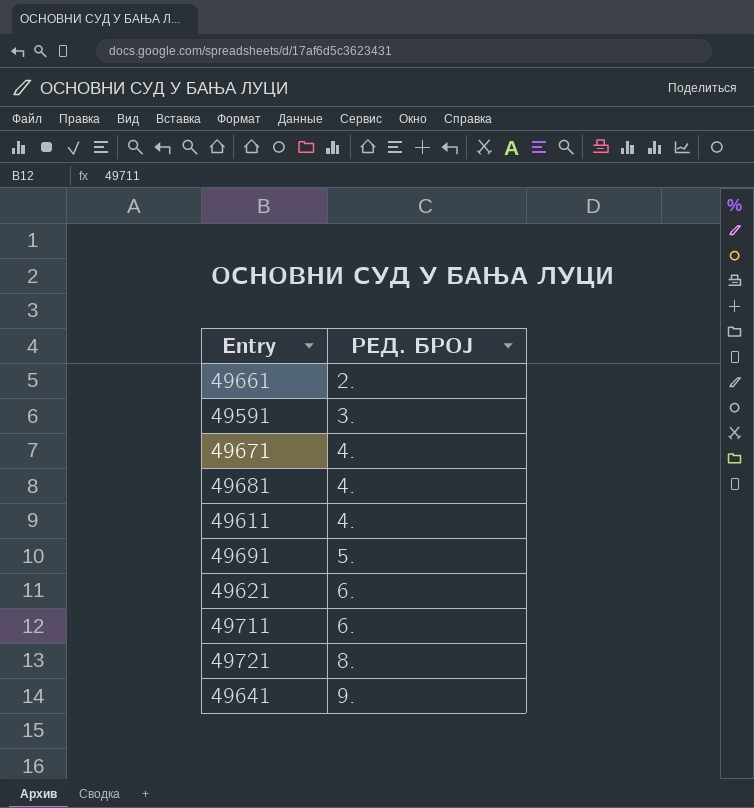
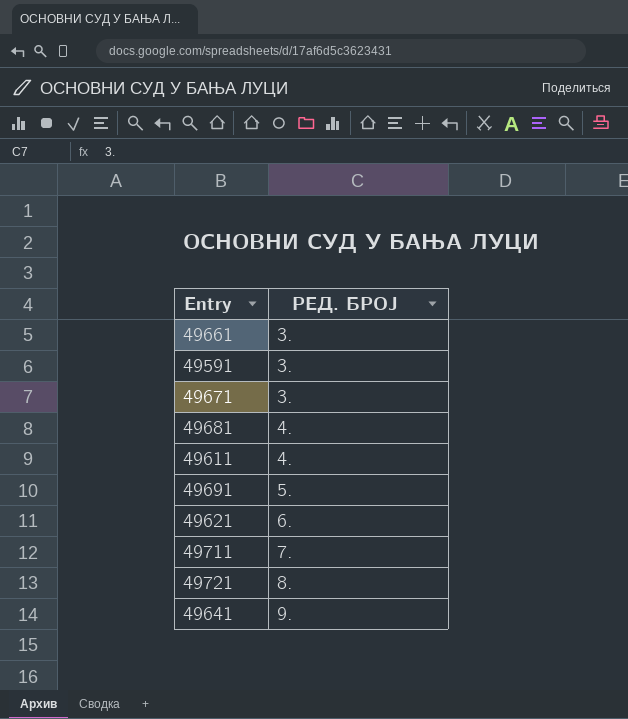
49661 | РЕД. БРОЈ: 2. -> 3.
49671 | РЕД. БРОЈ: 4. -> 3.
49711 | РЕД. БРОЈ: 6. -> 7.

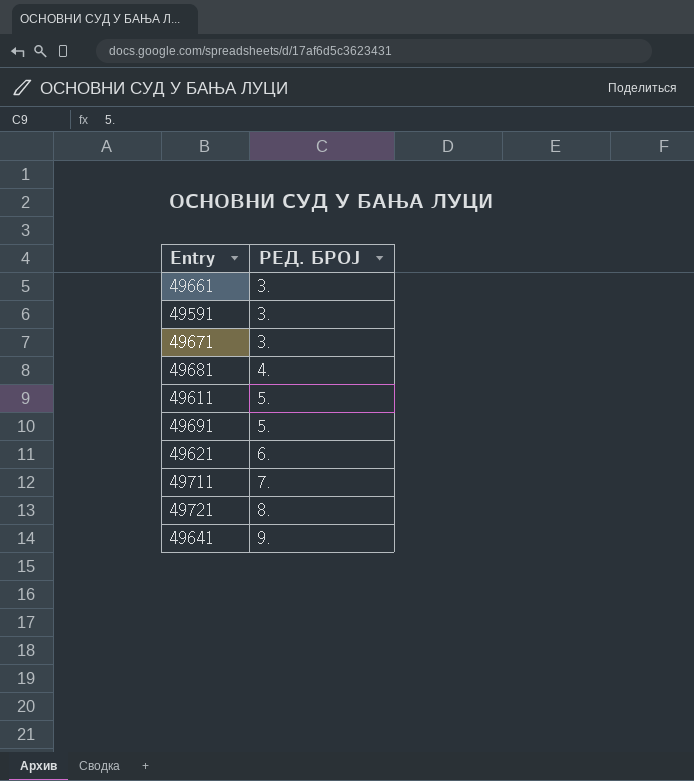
49611 | РЕД. БРОЈ: 4. -> 5.

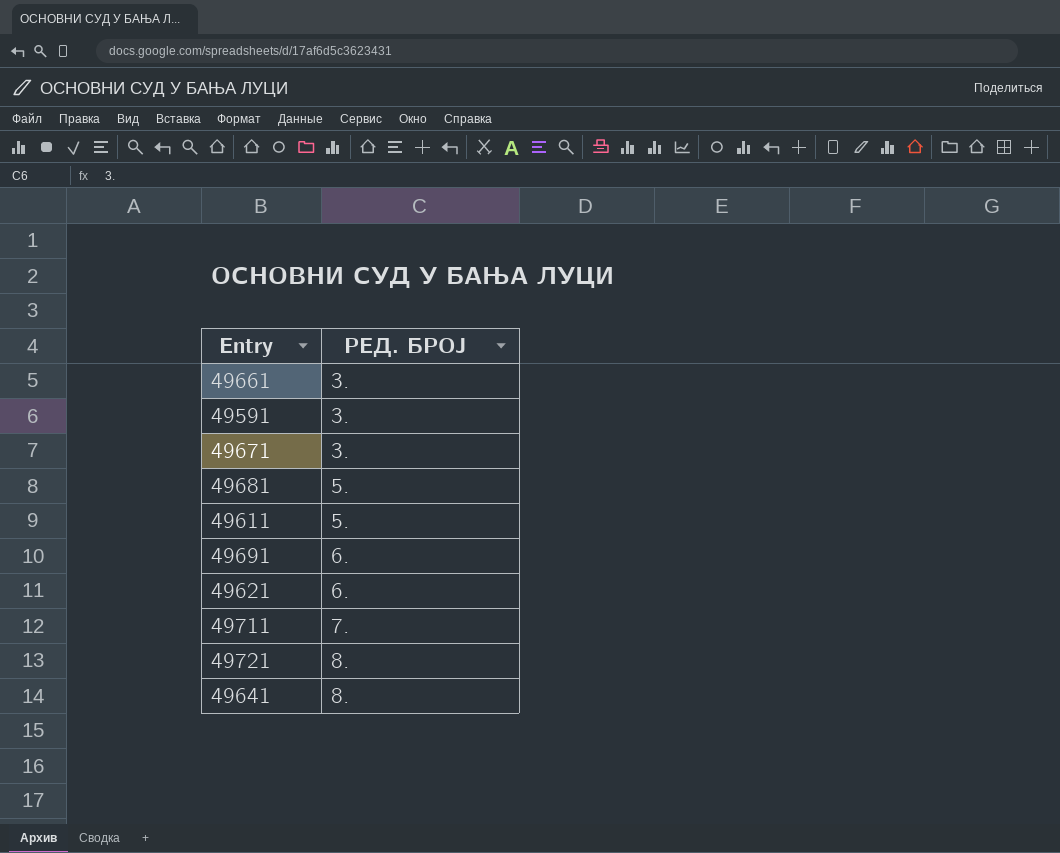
49681 | РЕД. БРОЈ: 4. -> 5.
49691 | РЕД. БРОЈ: 5. -> 6.
49641 | РЕД. БРОЈ: 9. -> 8.

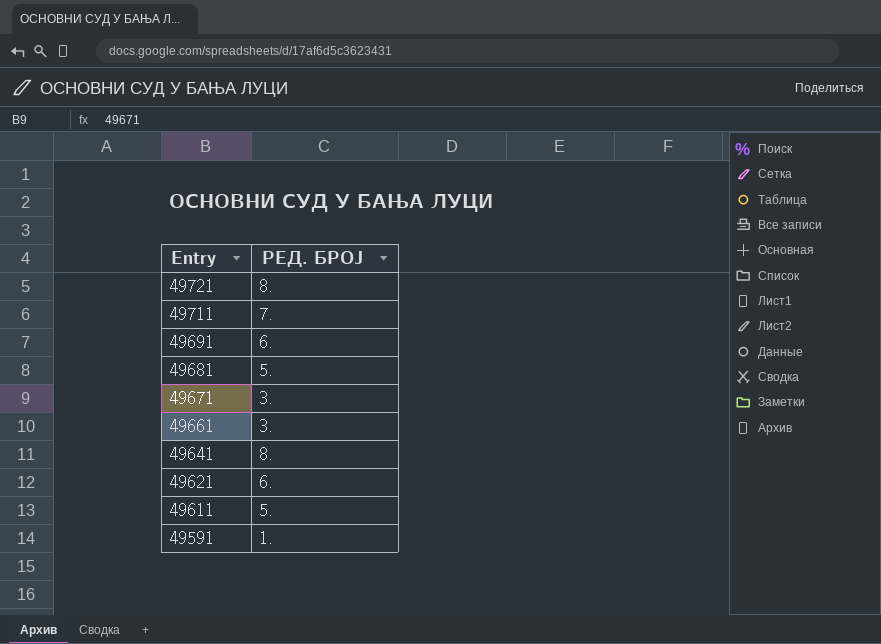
row order: РЕД. БРОЈ ascending -> Entry descending
49591 | РЕД. БРОЈ: 3. -> 1.

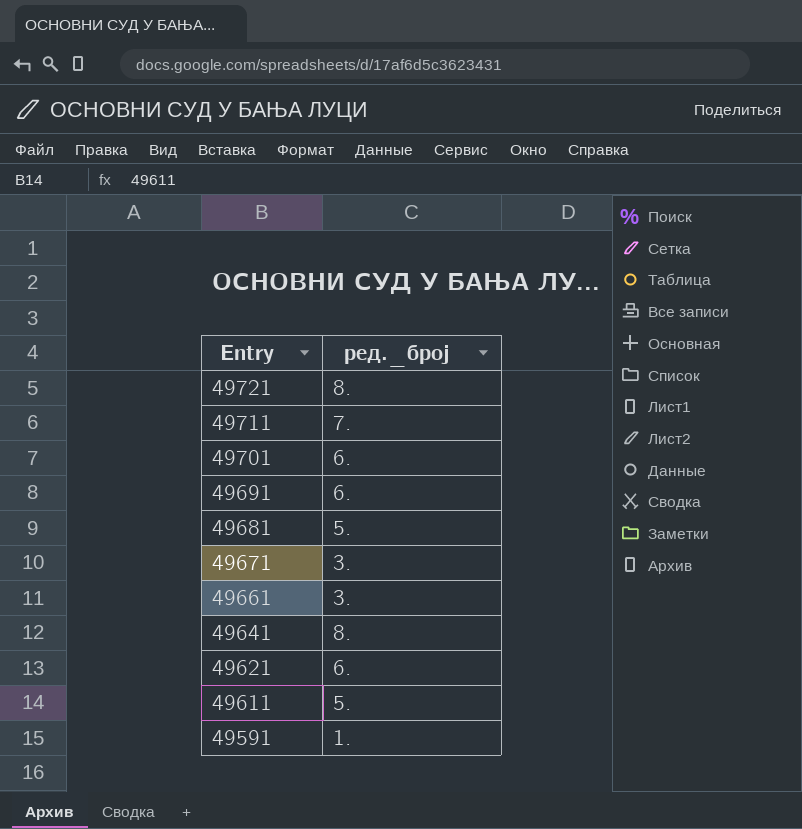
column name: РЕД. БРОЈ -> ред._број
row 49701: none -> 6.

